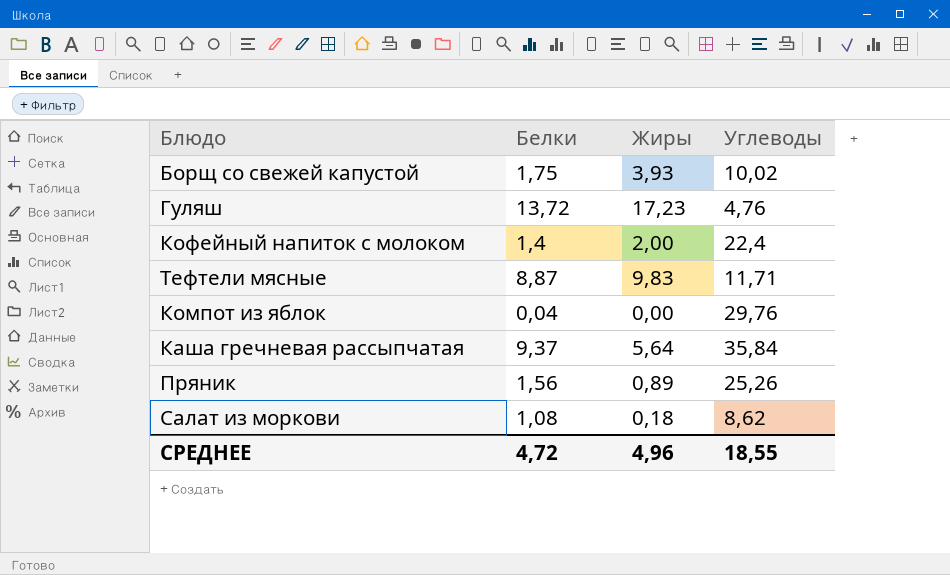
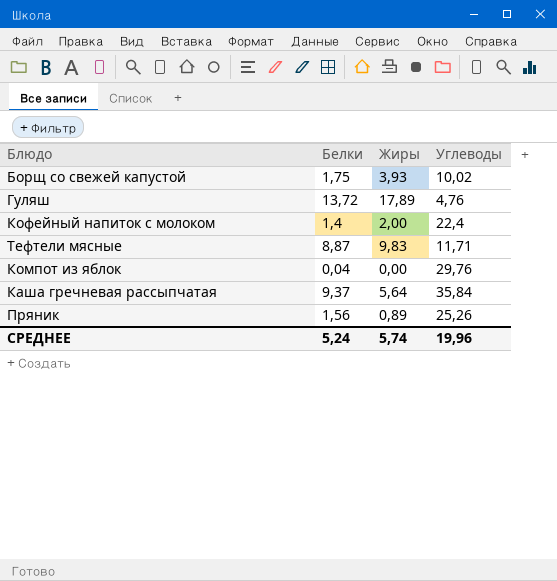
row Салат из моркови: 1,08 | 0,18 | 8,62 -> none
Гуляш | Жиры: 17,23 -> 17,89
СРЕДНЕЕ | Белки: 4,72 -> 5,24
СРЕДНЕЕ | Жиры: 4,96 -> 5,74
СРЕДНЕЕ | Углеводы: 18,55 -> 19,96

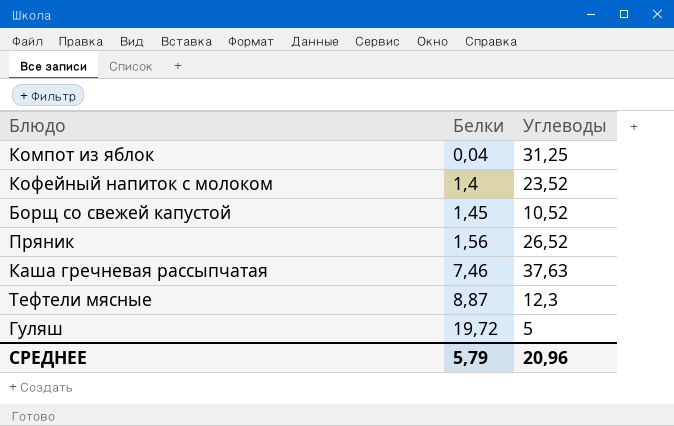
row order: none -> Белки ascending
column Жиры | position: 3 -> none
Компот из яблок | Углеводы: 29,76 -> 31,25
Кофейный напиток с молоком | Углеводы: 22,4 -> 23,52
Борщ со свежей капустой | Белки: 1,75 -> 1,45
Борщ со свежей капустой | Углеводы: 10,02 -> 10,52
Пряник | Углеводы: 25,26 -> 26,52
Каша гречневая рассыпчатая | Белки: 9,37 -> 7,46
Каша гречневая рассыпчатая | Углеводы: 35,84 -> 37,63
Тефтели мясные | Углеводы: 11,71 -> 12,3
Гуляш | Белки: 13,72 -> 19,72
Гуляш | Углеводы: 4,76 -> 5
СРЕДНЕЕ | Белки: 5,24 -> 5,79
СРЕДНЕЕ | Углеводы: 19,96 -> 20,96

